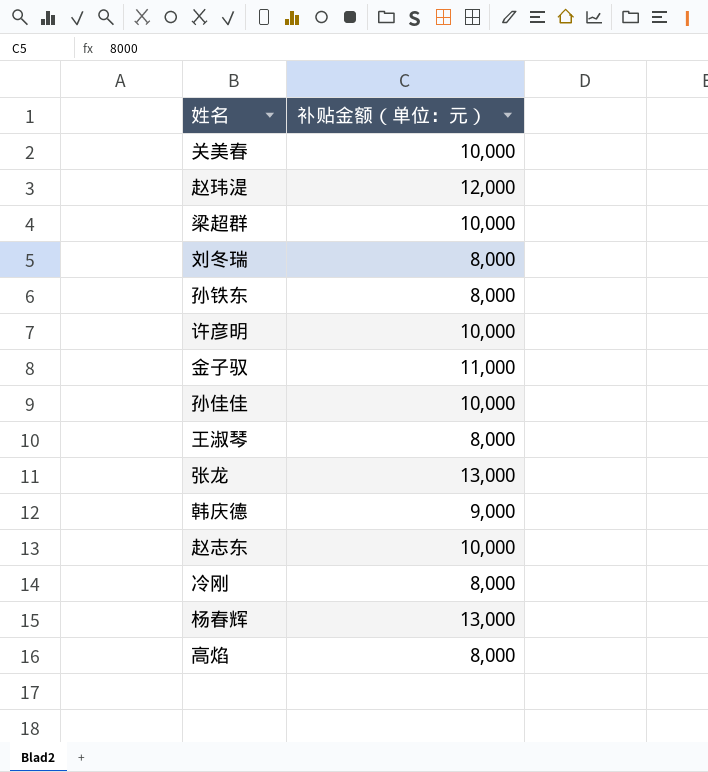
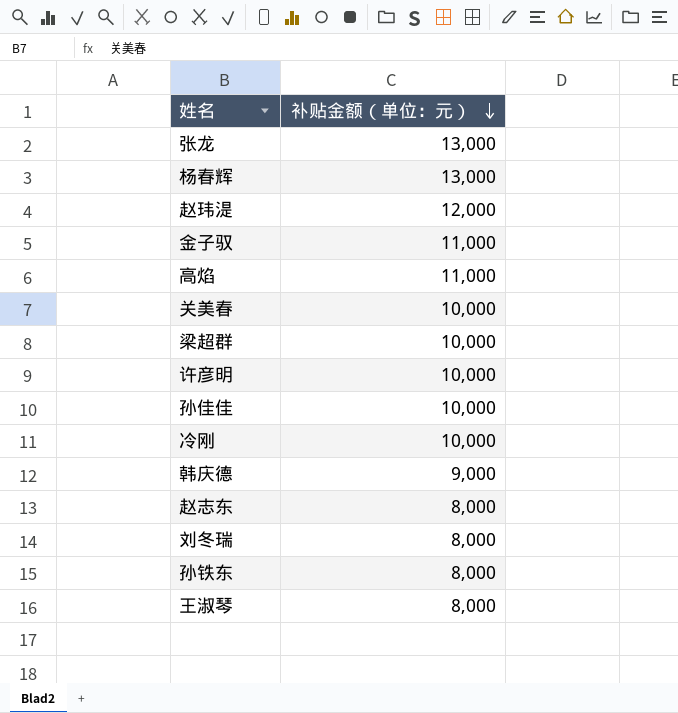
row order: none -> 补贴金额（单位：元） descending
高焰 | 补贴金额（单位：元）: 8,000 -> 11,000
冷刚 | 补贴金额（单位：元）: 8,000 -> 10,000
赵志东 | 补贴金额（单位：元）: 10,000 -> 8,000

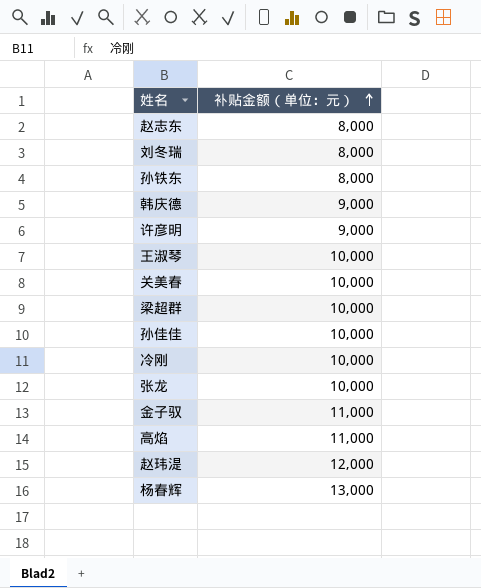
row order: 补贴金额（单位：元） descending -> 补贴金额（单位：元） ascending
许彦明 | 补贴金额（单位：元）: 10,000 -> 9,000
王淑琴 | 补贴金额（单位：元）: 8,000 -> 10,000
张龙 | 补贴金额（单位：元）: 13,000 -> 10,000

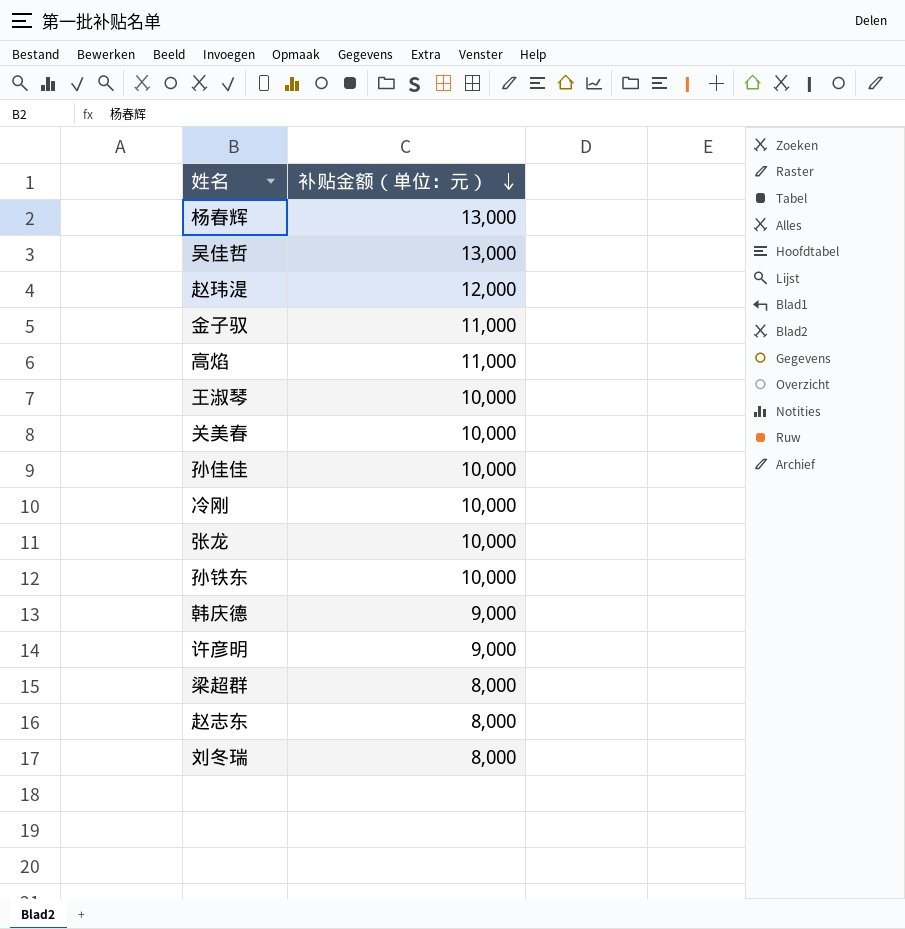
row order: 补贴金额（单位：元） ascending -> 补贴金额（单位：元） descending
row 吴佳哲: none -> 13,000
孙铁东 | 补贴金额（单位：元）: 8,000 -> 10,000
梁超群 | 补贴金额（单位：元）: 10,000 -> 8,000

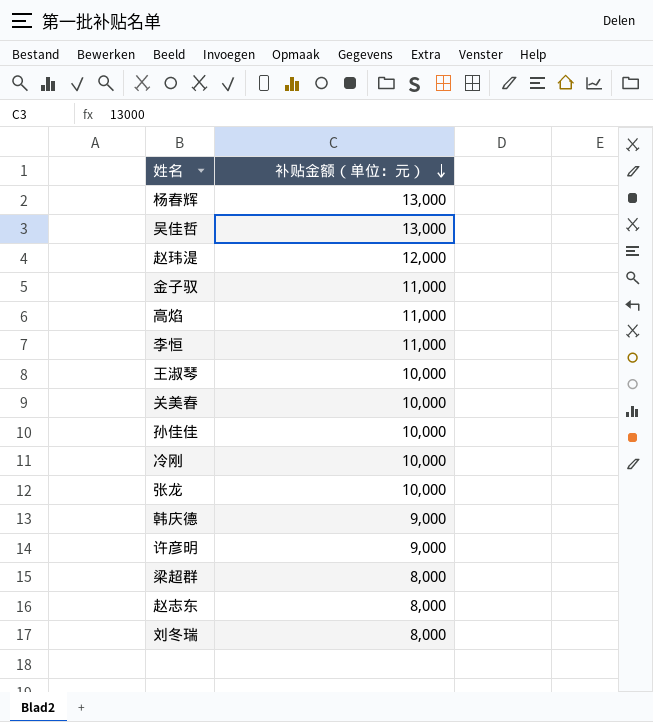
row 孙铁东: 10,000 -> none
row 李恒: none -> 11,000

